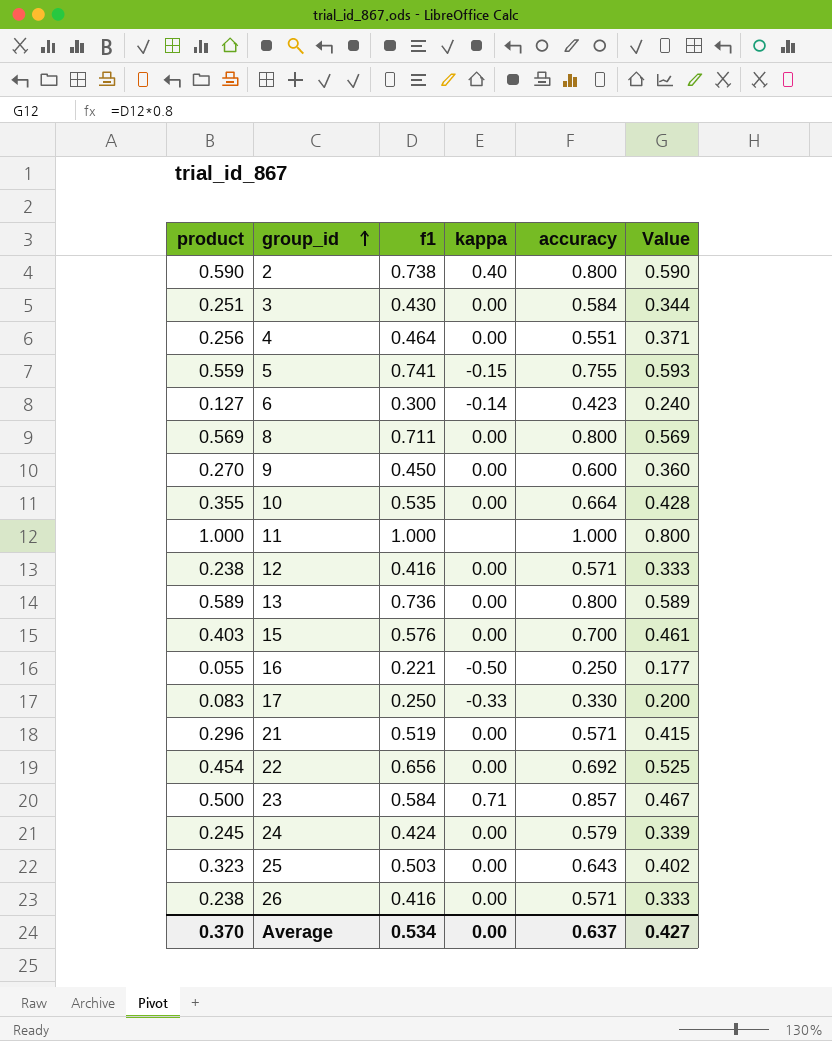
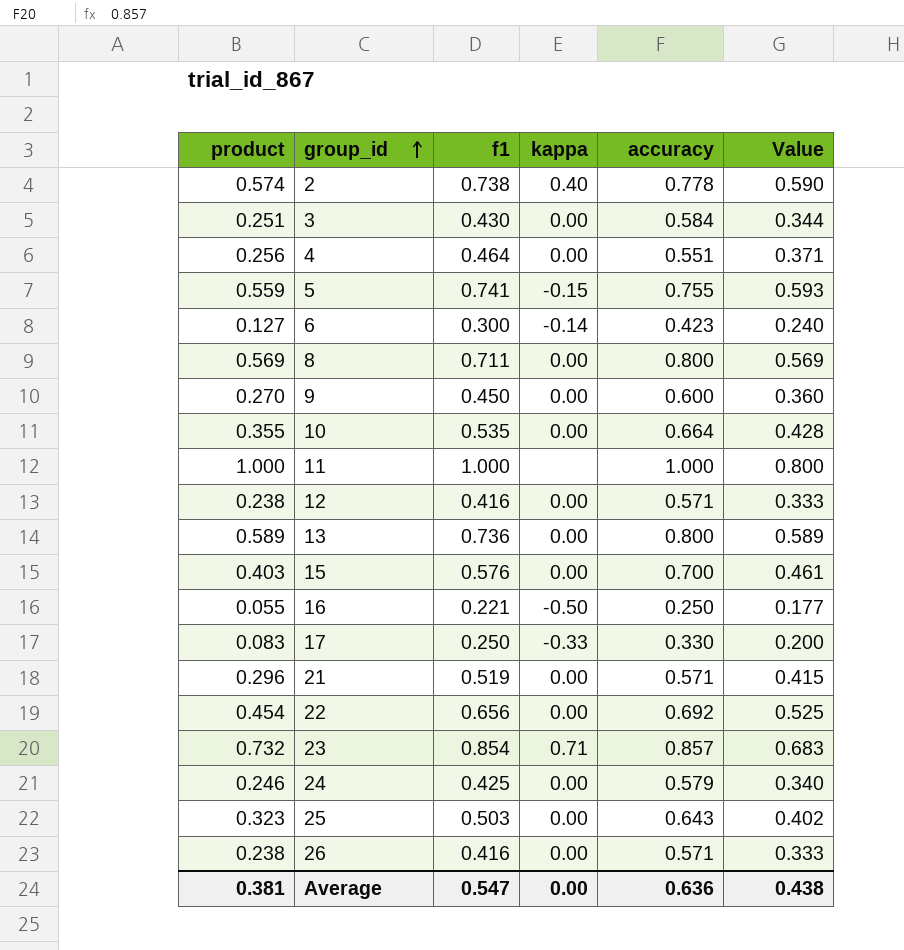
2 | product: 0.590 -> 0.574
2 | accuracy: 0.800 -> 0.778
23 | product: 0.500 -> 0.732
23 | f1: 0.584 -> 0.854
23 | Value: 0.467 -> 0.683
24 | product: 0.245 -> 0.246
24 | f1: 0.424 -> 0.425
24 | Value: 0.339 -> 0.340
Average | product: 0.370 -> 0.381
Average | f1: 0.534 -> 0.547
Average | accuracy: 0.637 -> 0.636
Average | Value: 0.427 -> 0.438

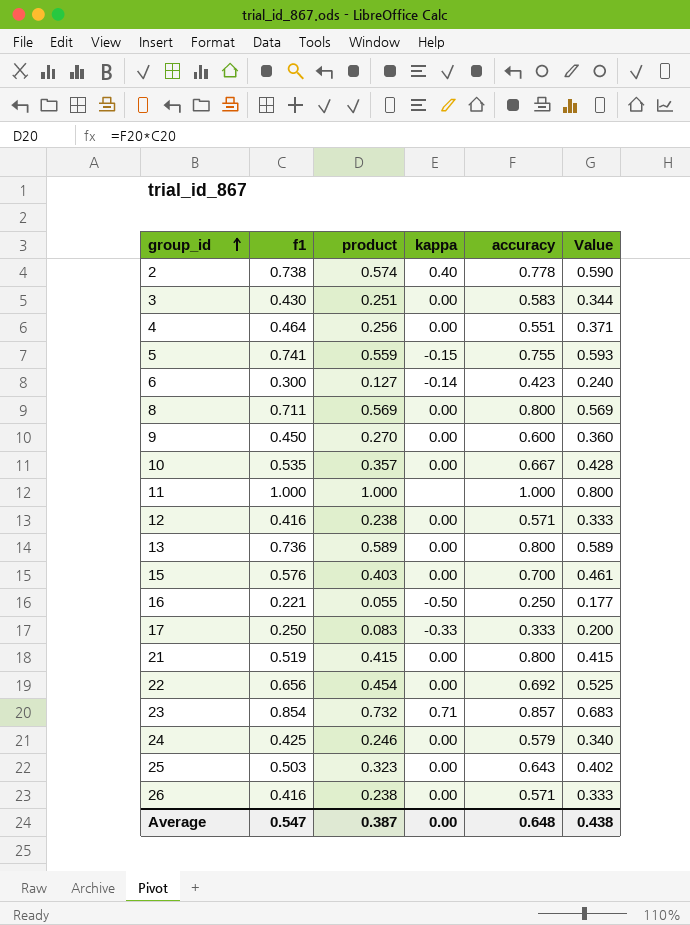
column product | position: 1 -> 3
3 | accuracy: 0.584 -> 0.583
10 | product: 0.355 -> 0.357
10 | accuracy: 0.664 -> 0.667
17 | accuracy: 0.330 -> 0.333
21 | product: 0.296 -> 0.415
21 | accuracy: 0.571 -> 0.800
Average | product: 0.381 -> 0.387
Average | accuracy: 0.636 -> 0.648

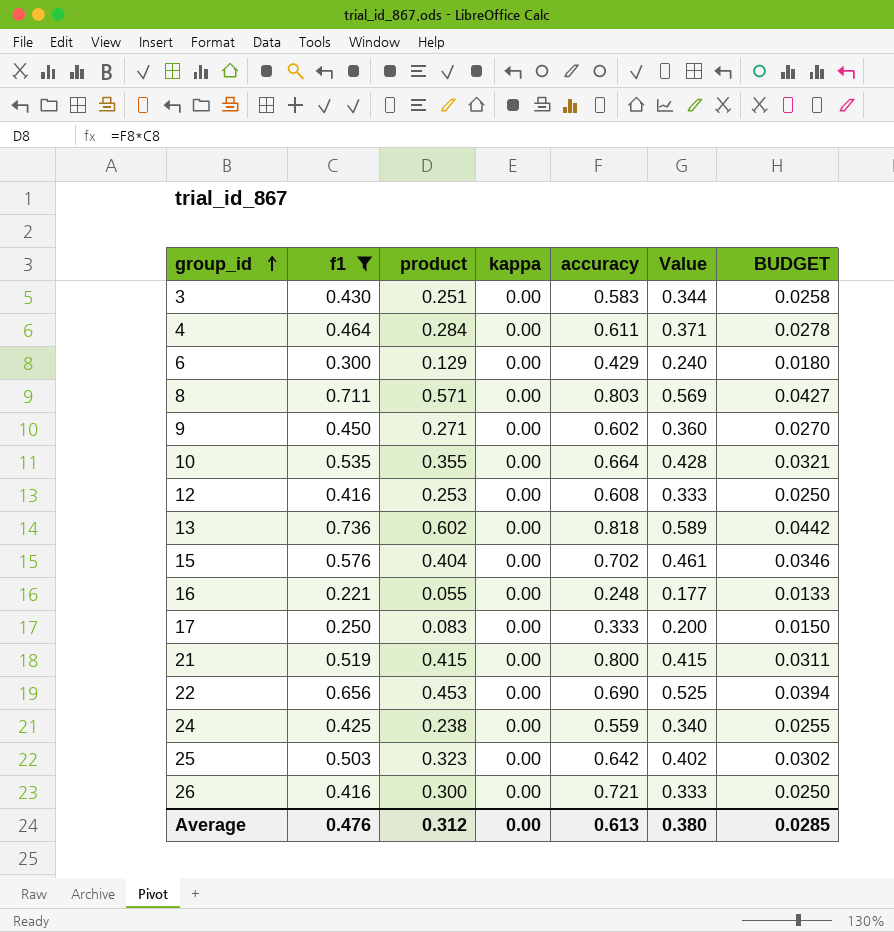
filter: none -> f1 <= 0.736
column BUDGET | formula: none -> [f1] * 0.06
4 | product: 0.256 -> 0.284
4 | accuracy: 0.551 -> 0.611
6 | product: 0.127 -> 0.129
6 | kappa: -0.14 -> 0.00
6 | accuracy: 0.423 -> 0.429
8 | product: 0.569 -> 0.571
8 | accuracy: 0.800 -> 0.803
9 | product: 0.270 -> 0.271
9 | accuracy: 0.600 -> 0.602
10 | product: 0.357 -> 0.355
10 | accuracy: 0.667 -> 0.664
12 | product: 0.238 -> 0.253
12 | accuracy: 0.571 -> 0.608
13 | product: 0.589 -> 0.602
13 | accuracy: 0.800 -> 0.818
15 | product: 0.403 -> 0.404
15 | accuracy: 0.700 -> 0.702
16 | kappa: -0.50 -> 0.00
16 | accuracy: 0.250 -> 0.248
17 | kappa: -0.33 -> 0.00
22 | product: 0.454 -> 0.453
22 | accuracy: 0.692 -> 0.690
24 | product: 0.246 -> 0.238
24 | accuracy: 0.579 -> 0.559
25 | accuracy: 0.643 -> 0.642
26 | product: 0.238 -> 0.300
26 | accuracy: 0.571 -> 0.721
Average | f1: 0.547 -> 0.476
Average | product: 0.387 -> 0.312
Average | accuracy: 0.648 -> 0.613
Average | Value: 0.438 -> 0.380

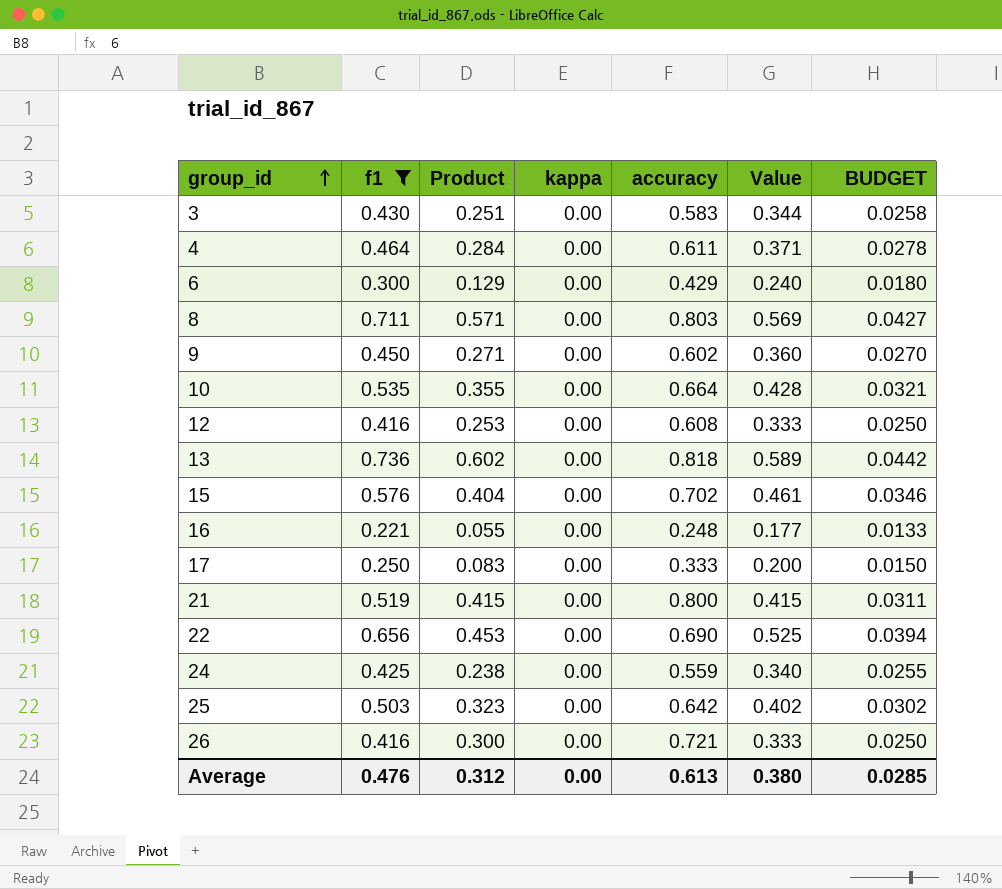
column name: product -> Product

